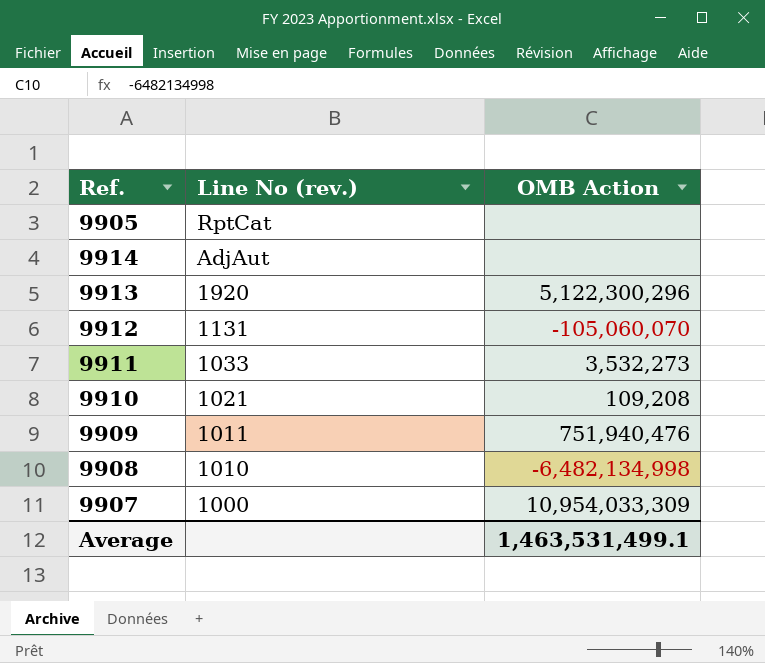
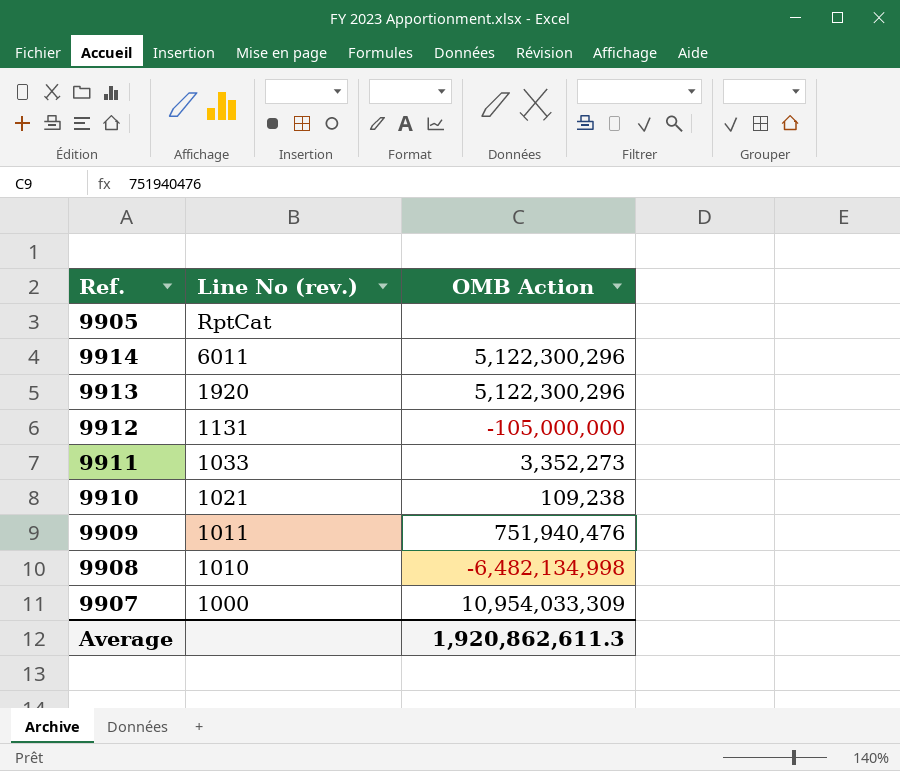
9914 | Line No (rev.): AdjAut -> 6011
9914 | OMB Action: none -> 5,122,300,296
9912 | OMB Action: -105,060,070 -> -105,000,000
9911 | OMB Action: 3,532,273 -> 3,352,273
9910 | OMB Action: 109,208 -> 109,238
Average | OMB Action: 1,463,531,499.1 -> 1,920,862,611.3

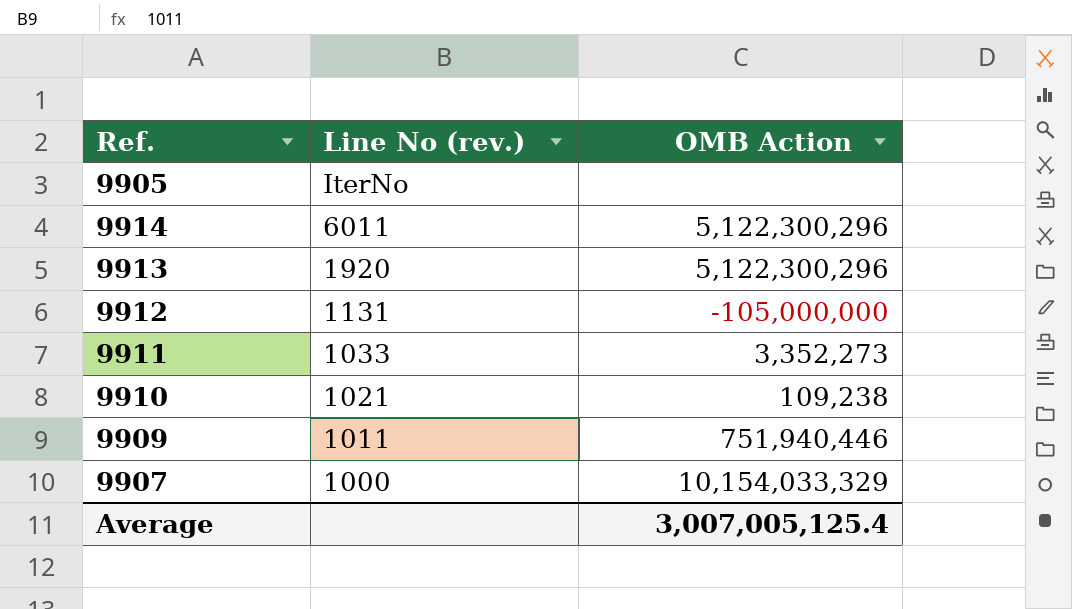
row 9908: 1010 | -6,482,134,998 -> none
9905 | Line No (rev.): RptCat -> IterNo
9909 | OMB Action: 751,940,476 -> 751,940,446
9907 | OMB Action: 10,954,033,309 -> 10,154,033,329
Average | OMB Action: 1,920,862,611.3 -> 3,007,005,125.4

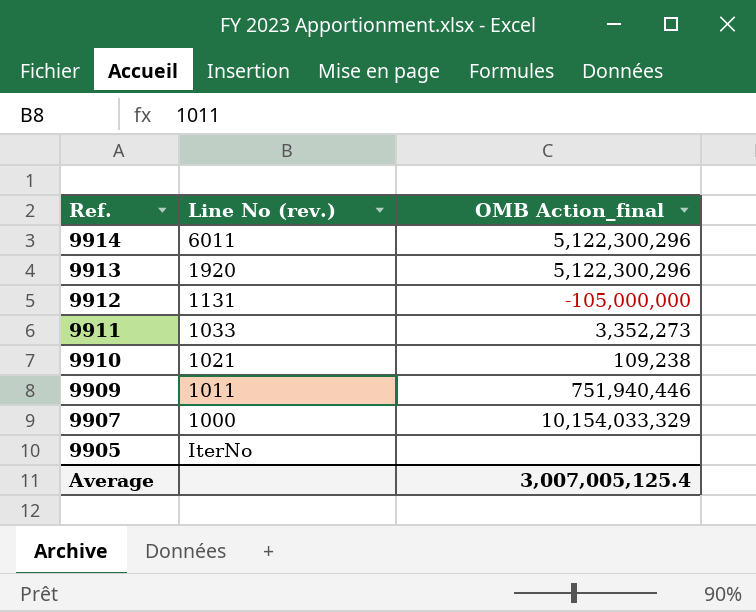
row order: Line No (rev.) descending -> Ref. descending
column name: OMB Action -> OMB Action_final

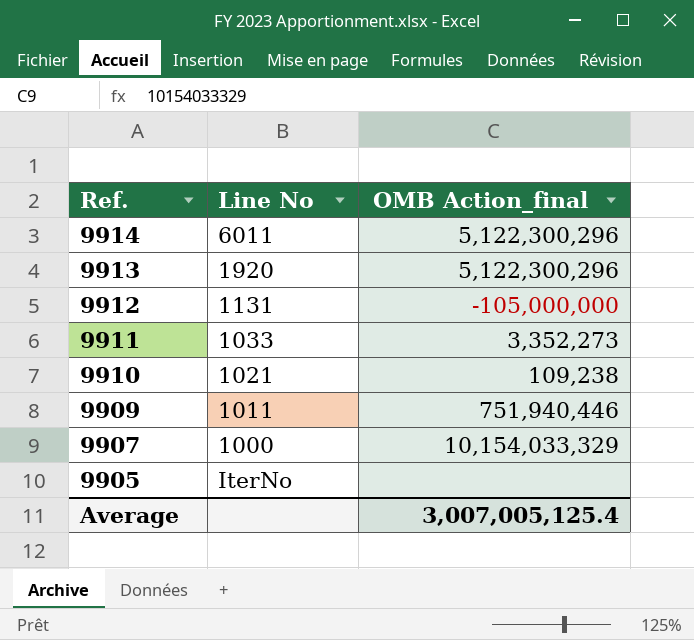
column name: Line No (rev.) -> Line No

